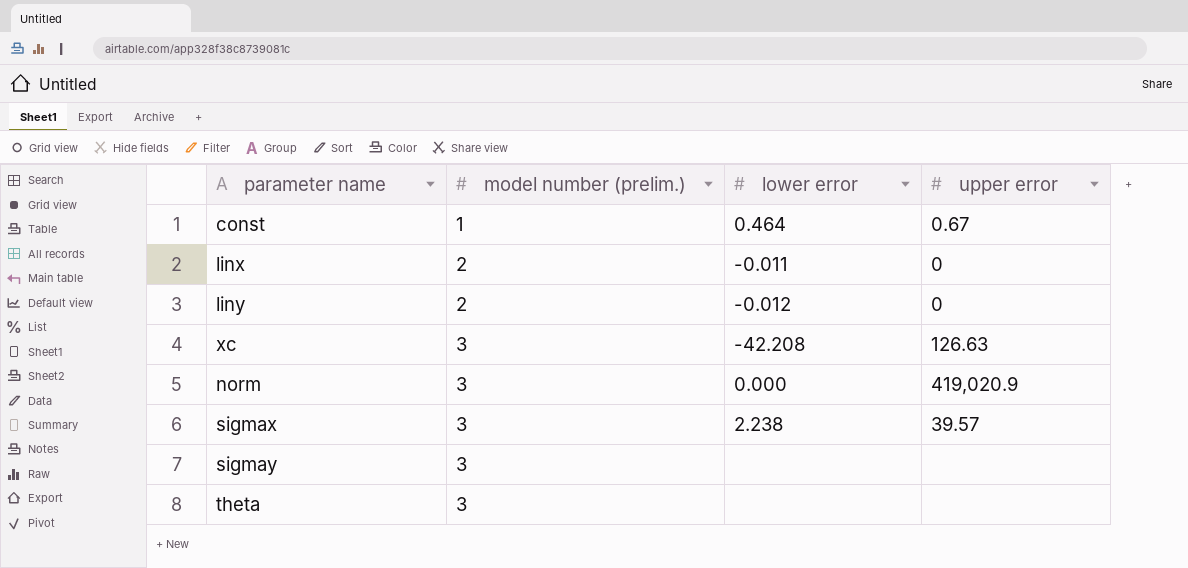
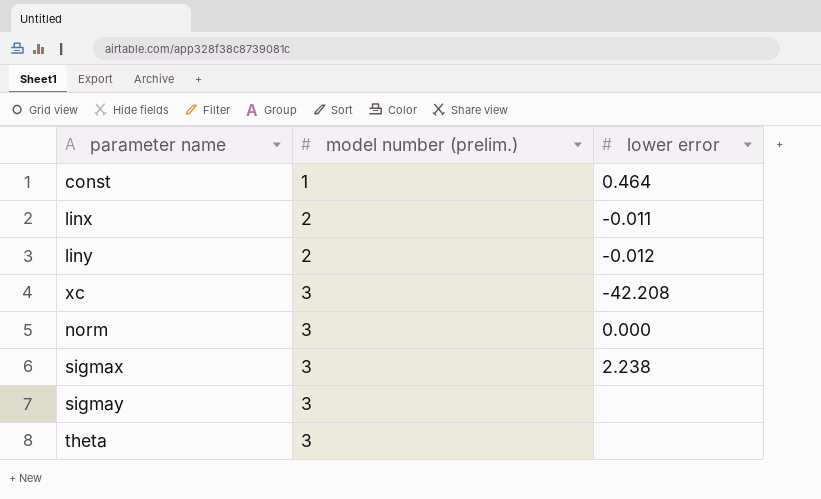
column upper error | position: 4 -> none

